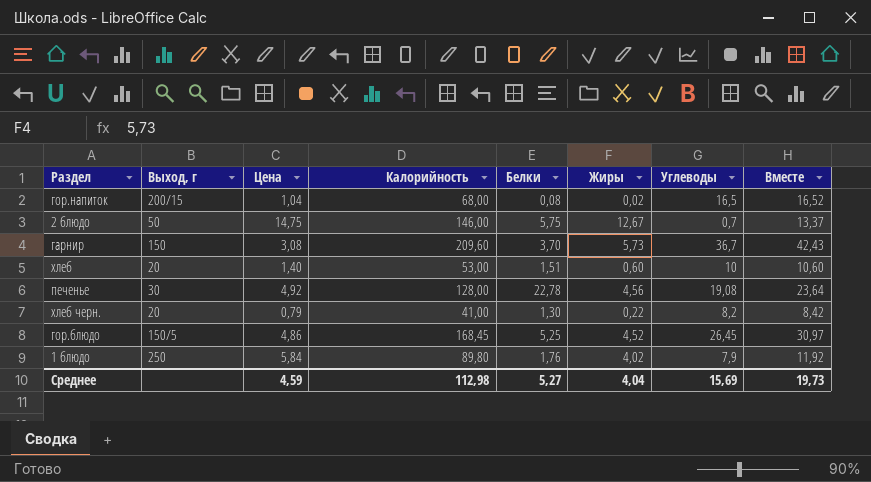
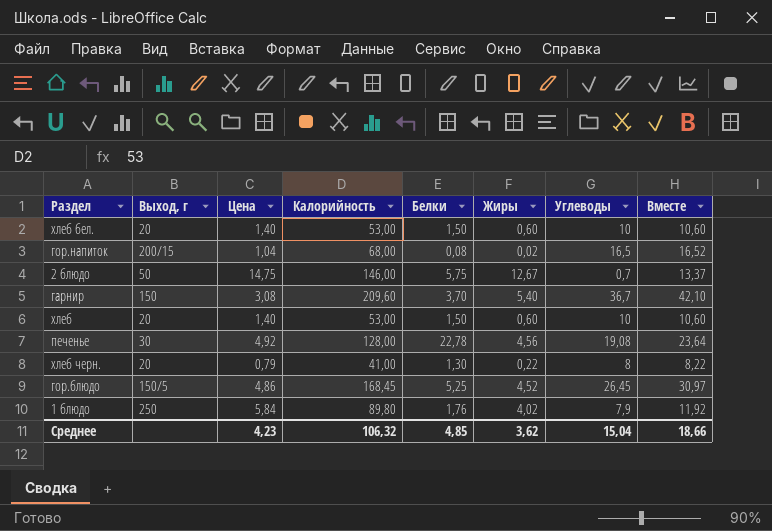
row хлеб бел.: none -> 20 | 1,40 | 53,00 | 1,50 | 0,60 | 10 | 10,60
гарнир | Жиры: 5,73 -> 5,40
гарнир | Вместе: 42,43 -> 42,10
хлеб | Белки: 1,51 -> 1,50
хлеб черн. | Углеводы: 8,2 -> 8
хлеб черн. | Вместе: 8,42 -> 8,22
Среднее | Цена: 4,59 -> 4,23
Среднее | Калорийность: 112,98 -> 106,32
Среднее | Белки: 5,27 -> 4,85
Среднее | Жиры: 4,04 -> 3,62
Среднее | Углеводы: 15,69 -> 15,04
Среднее | Вместе: 19,73 -> 18,66

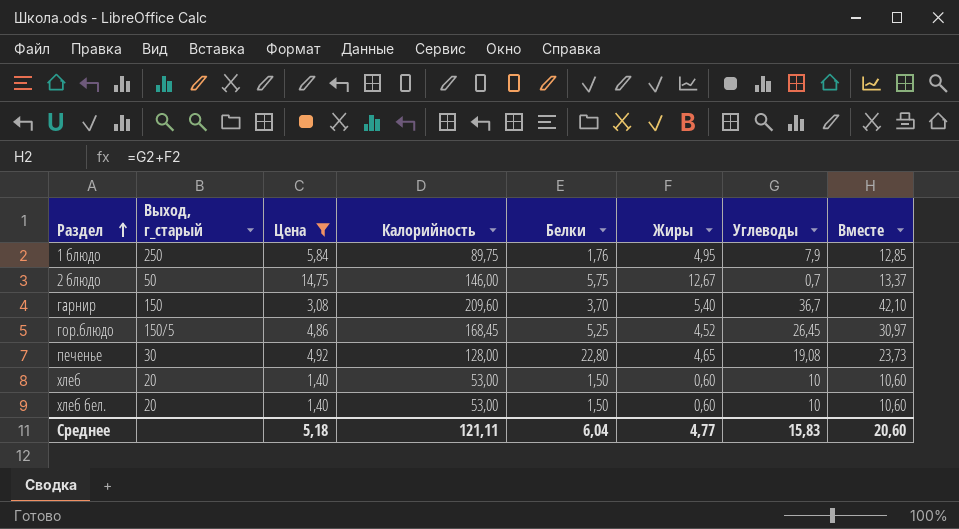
filter: none -> Цена >= 1,40
row order: none -> Раздел ascending
column name: Выход, г -> Выход, г_старый
1 блюдо | Калорийность: 89,80 -> 89,75
1 блюдо | Жиры: 4,02 -> 4,95
1 блюдо | Вместе: 11,92 -> 12,85
печенье | Белки: 22,78 -> 22,80
печенье | Жиры: 4,56 -> 4,65
печенье | Вместе: 23,64 -> 23,73
Среднее | Цена: 4,23 -> 5,18
Среднее | Калорийность: 106,32 -> 121,11
Среднее | Белки: 4,85 -> 6,04
Среднее | Жиры: 3,62 -> 4,77
Среднее | Углеводы: 15,04 -> 15,83
Среднее | Вместе: 18,66 -> 20,60

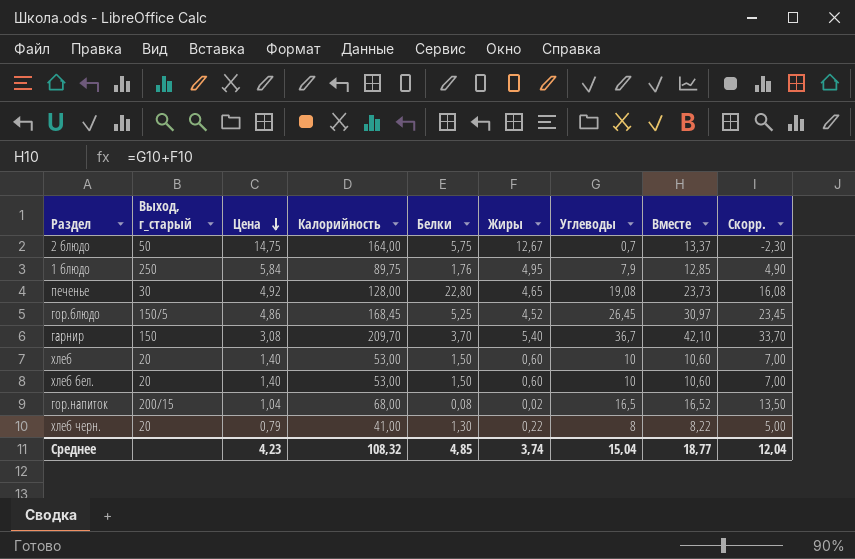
filter: Цена >= 1,40 -> none
row order: Раздел ascending -> Цена descending
column Скорр. | formula: none -> [Углеводы] - 3
2 блюдо | Калорийность: 146,00 -> 164,00
гарнир | Калорийность: 209,60 -> 209,70
Среднее | Цена: 5,18 -> 4,23
Среднее | Калорийность: 121,11 -> 108,32
Среднее | Белки: 6,04 -> 4,85
Среднее | Жиры: 4,77 -> 3,74
Среднее | Углеводы: 15,83 -> 15,04
Среднее | Вместе: 20,60 -> 18,77

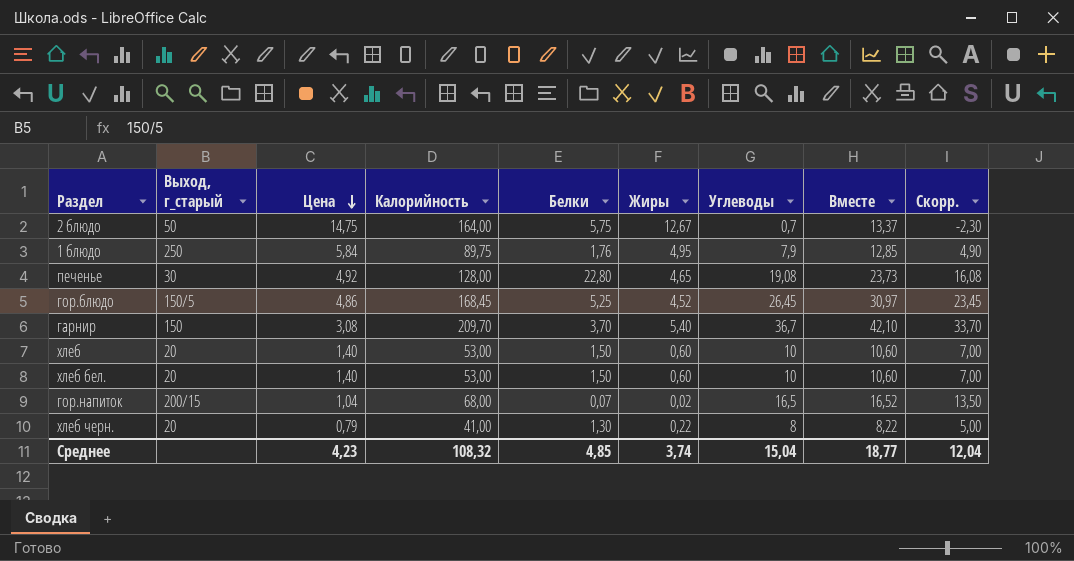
гор.напиток | Белки: 0,08 -> 0,07

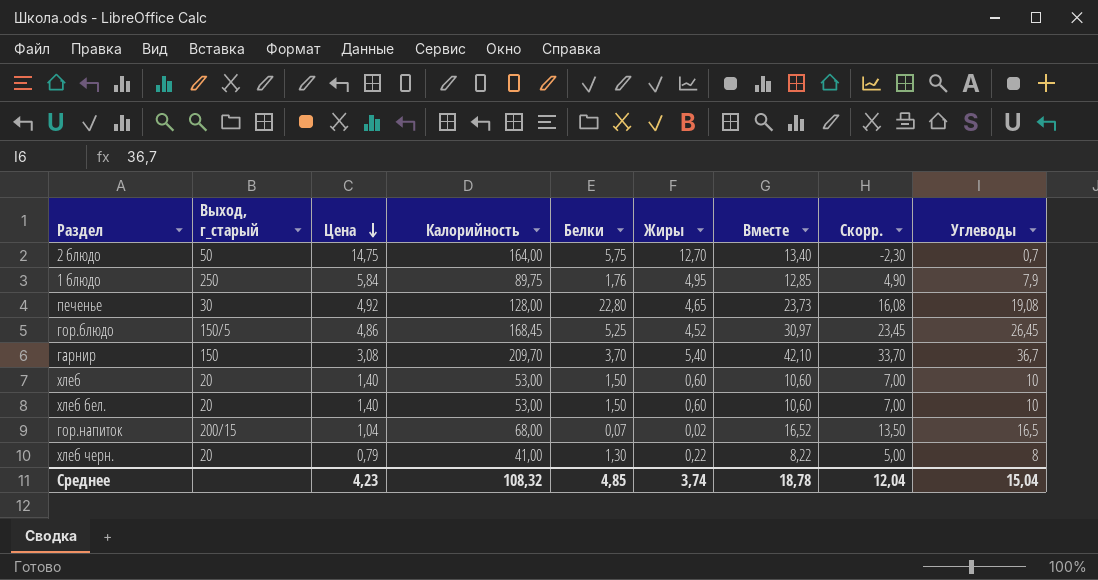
column Углеводы | position: 7 -> 9
2 блюдо | Жиры: 12,67 -> 12,70
2 блюдо | Вместе: 13,37 -> 13,40
Среднее | Вместе: 18,77 -> 18,78

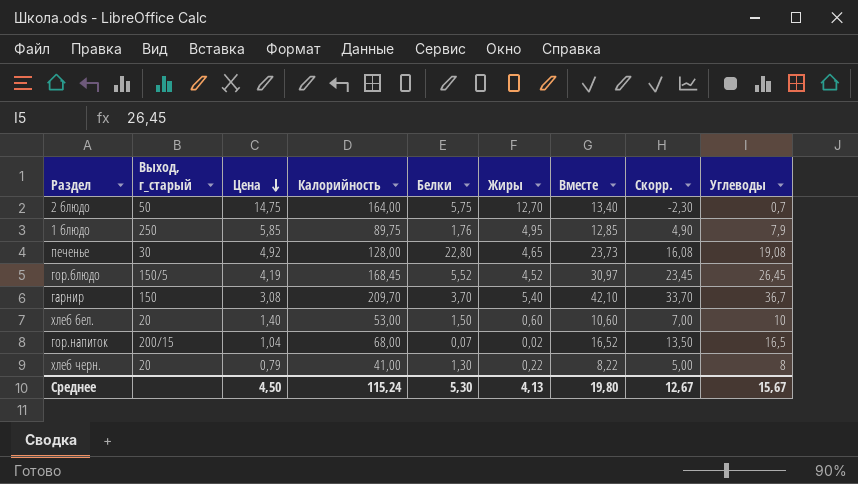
row хлеб: 20 | 1,40 | 53,00 | 1,50 | 0,60 | 10,60 | 7,00 | 10 -> none
1 блюдо | Цена: 5,84 -> 5,85
гор.блюдо | Цена: 4,86 -> 4,19
гор.блюдо | Белки: 5,25 -> 5,52
Среднее | Цена: 4,23 -> 4,50
Среднее | Калорийность: 108,32 -> 115,24
Среднее | Белки: 4,85 -> 5,30
Среднее | Жиры: 3,74 -> 4,13
Среднее | Вместе: 18,78 -> 19,80
Среднее | Скорр.: 12,04 -> 12,67
Среднее | Углеводы: 15,04 -> 15,67

